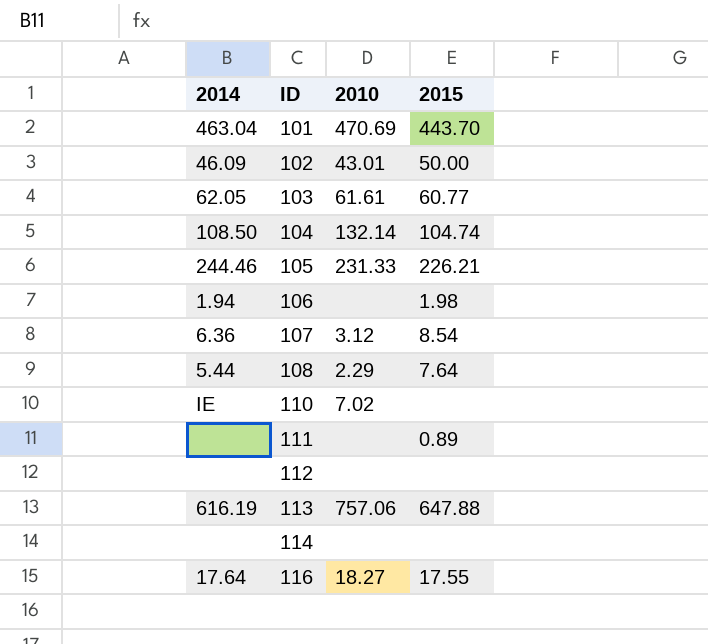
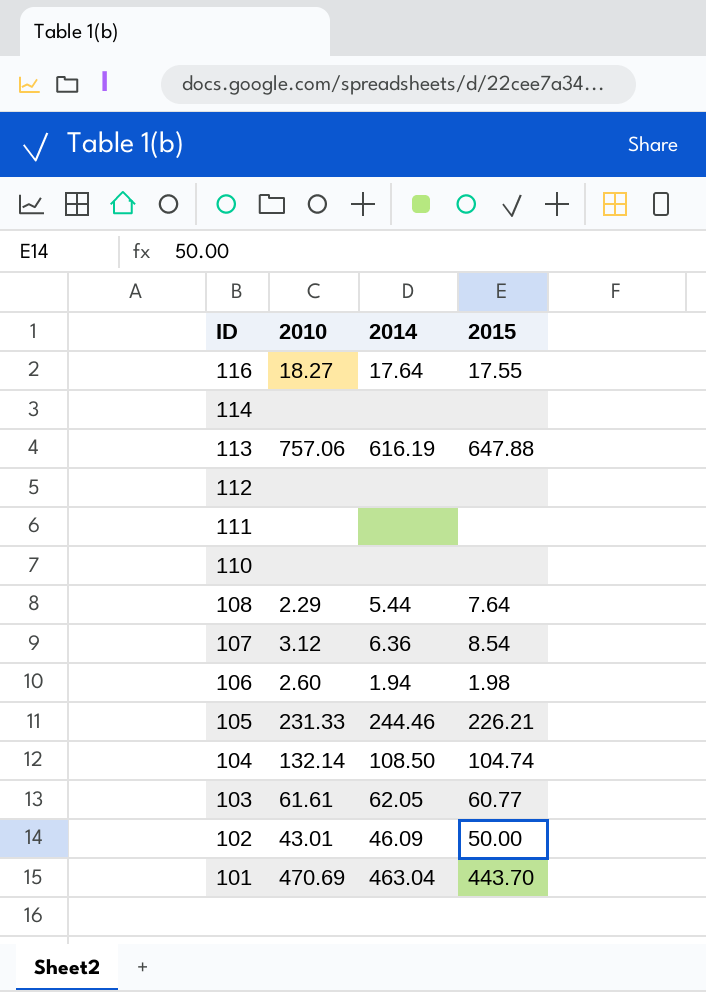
row order: ID ascending -> ID descending
column 2014 | position: 1 -> 3
111 | 2015: 0.89 -> none
110 | 2010: 7.02 -> none
110 | 2014: IE -> none
106 | 2010: none -> 2.60

